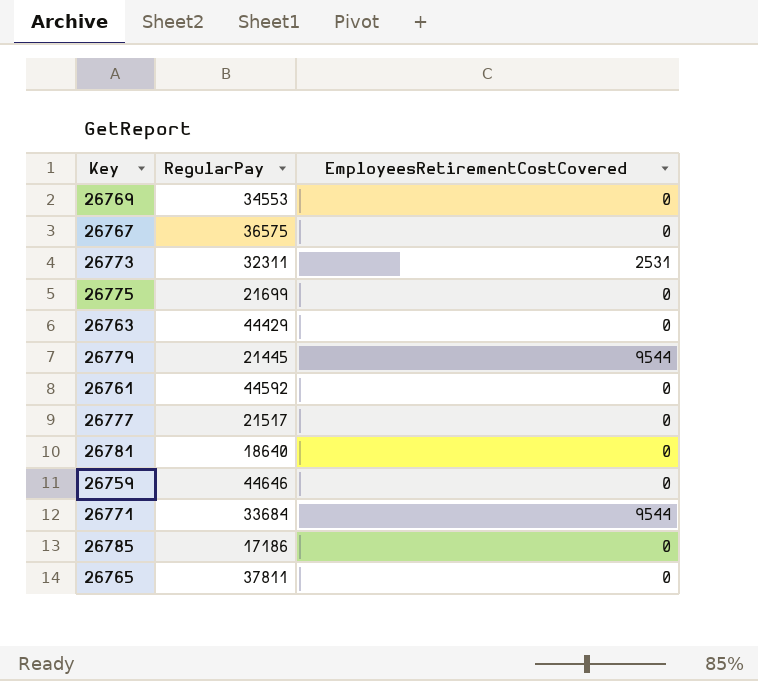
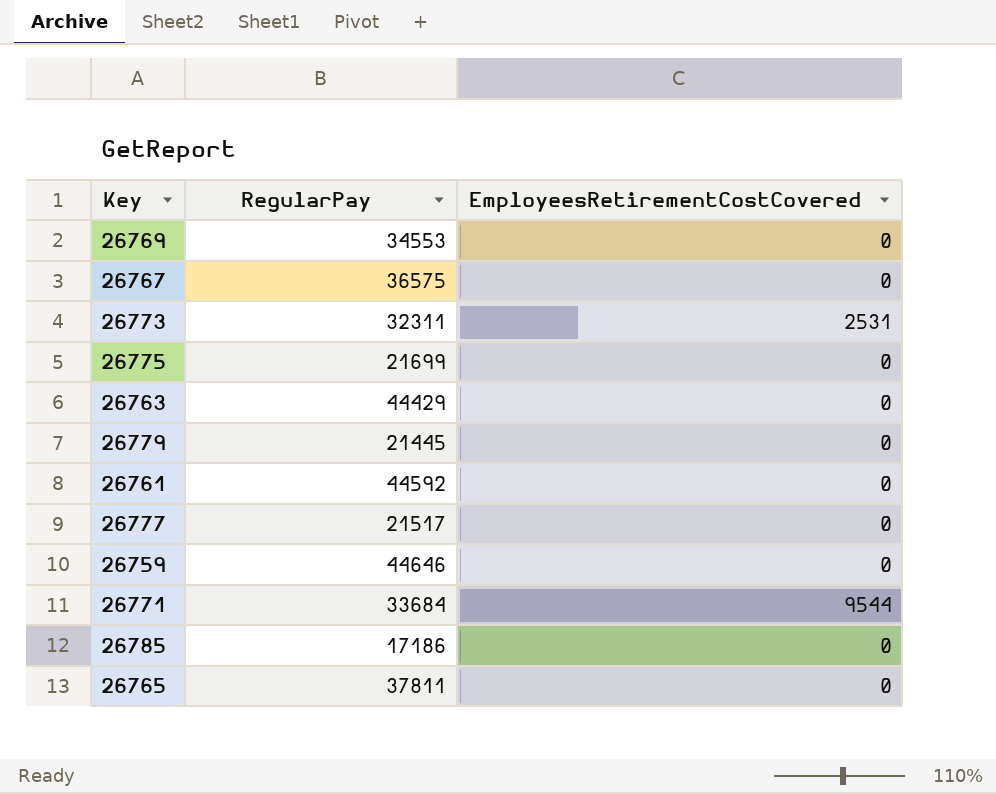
row 26781: 18640 | 0 -> none
26779 | EmployeesRetirementCostCovered: 9544 -> 0

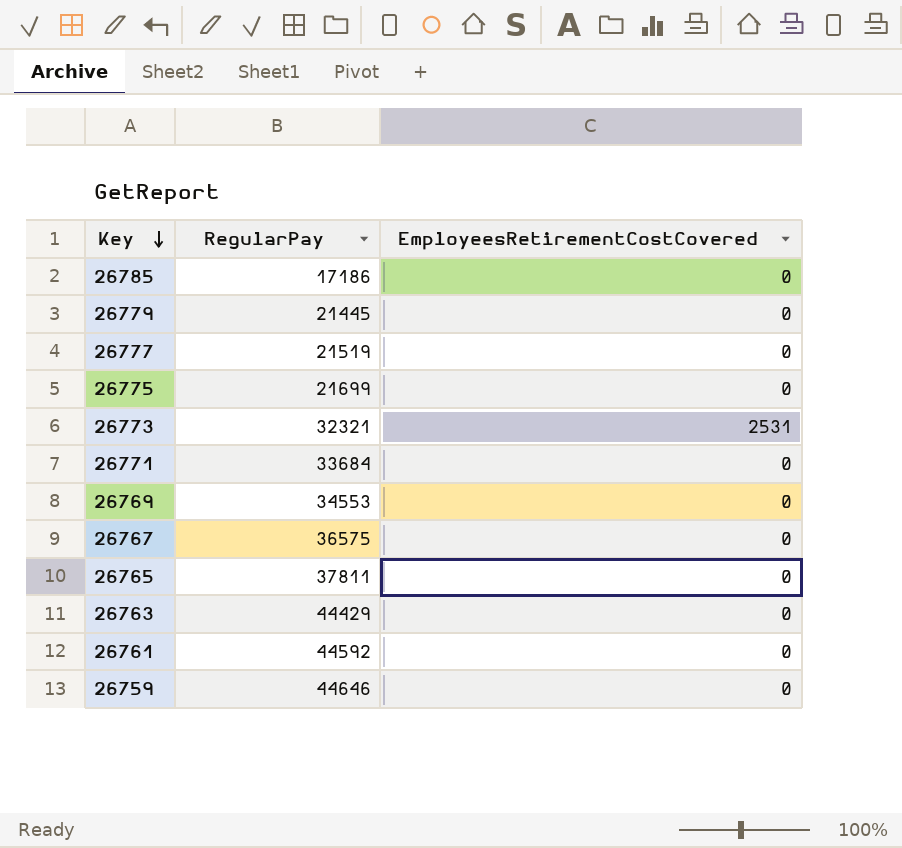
row order: none -> Key descending
26777 | RegularPay: 21517 -> 21519
26773 | RegularPay: 32311 -> 32321
26771 | EmployeesRetirementCostCovered: 9544 -> 0

